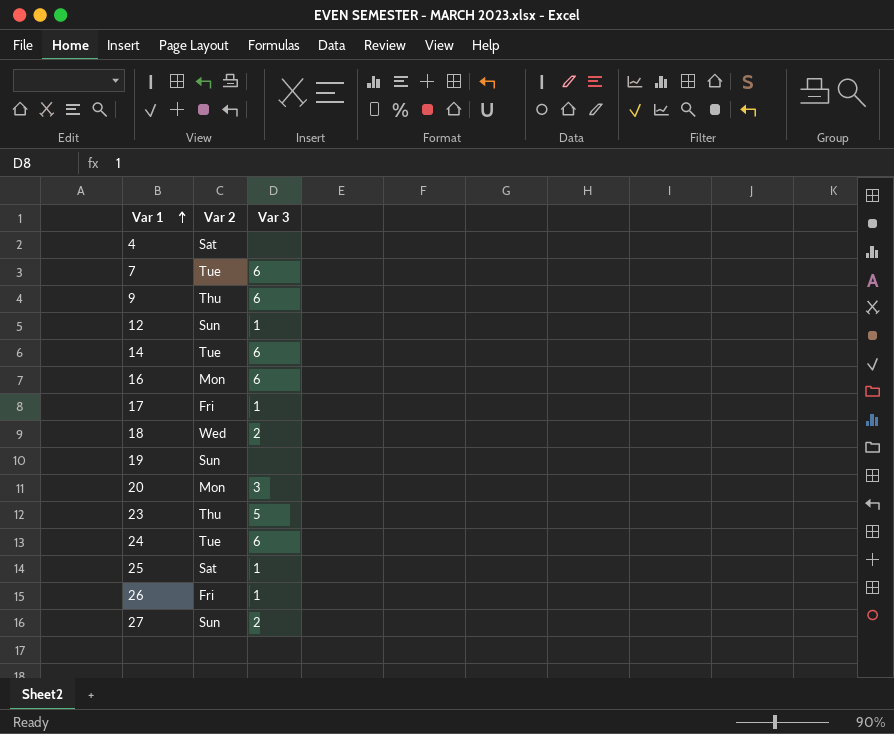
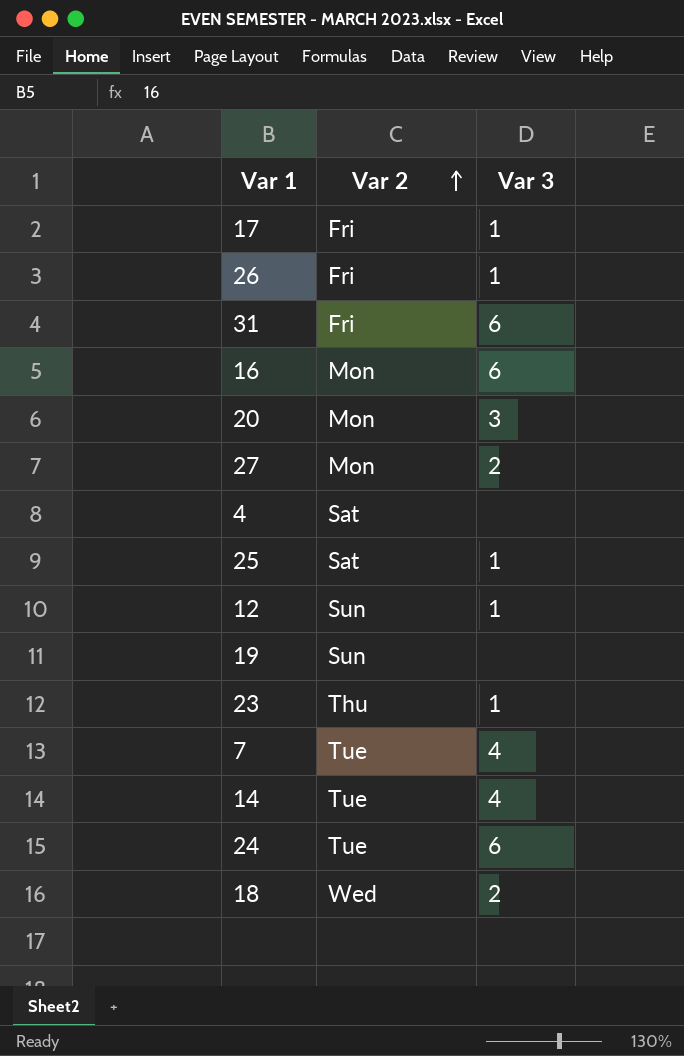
row order: Var 1 ascending -> Var 2 ascending
row 9: Thu | 6 -> none
row 31: none -> Fri | 6
27 | Var 2: Sun -> Mon
23 | Var 3: 5 -> 1
7 | Var 3: 6 -> 4
14 | Var 3: 6 -> 4

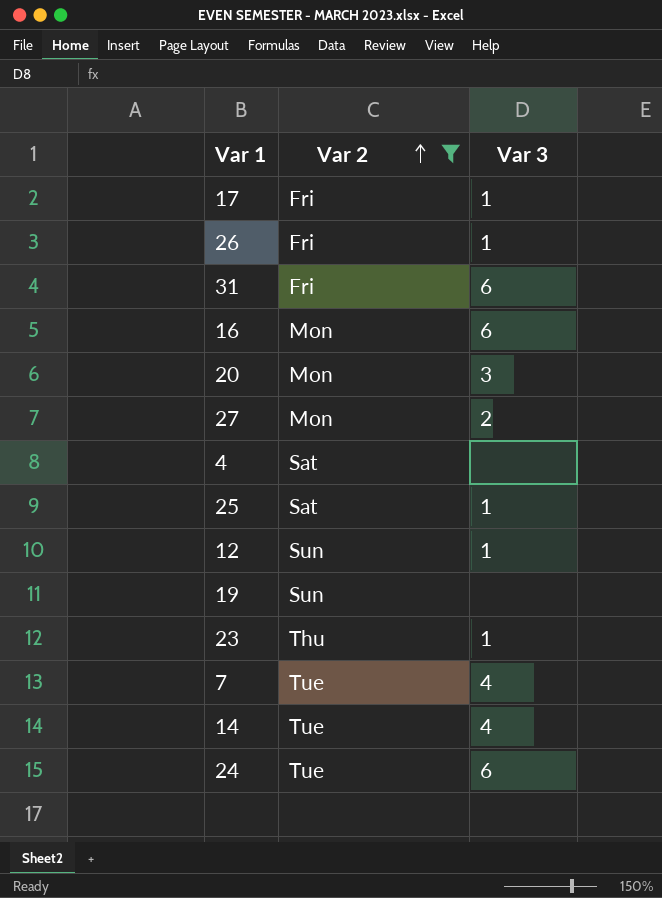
filter: none -> Var 2 != Wed

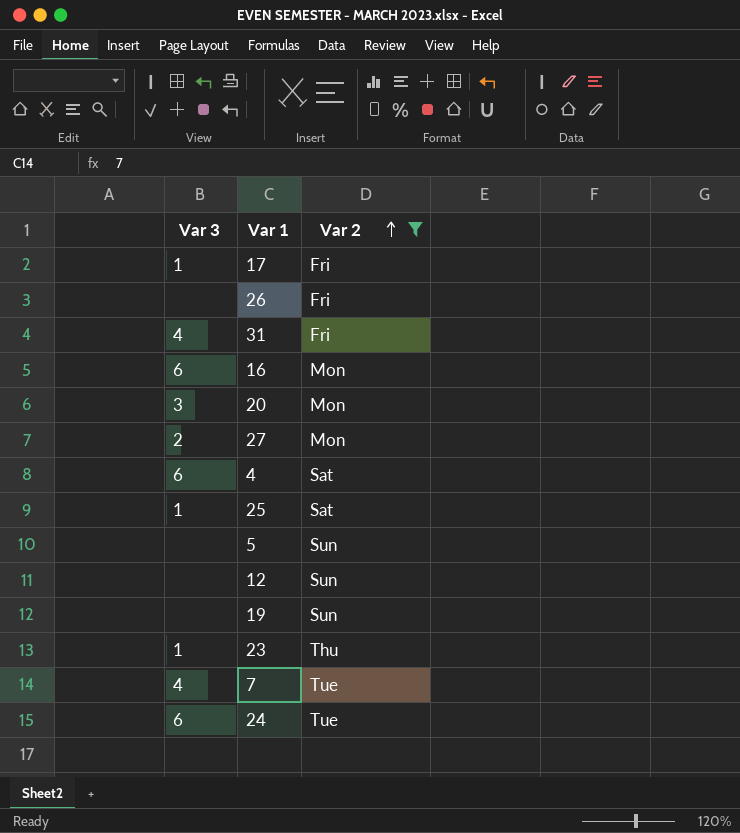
column Var 3 | position: 3 -> 1
row 14: Tue | 4 -> none
26 | Var 3: 1 -> none
31 | Var 3: 6 -> 4
4 | Var 3: none -> 6
row 5: none -> none | Sun
12 | Var 3: 1 -> none

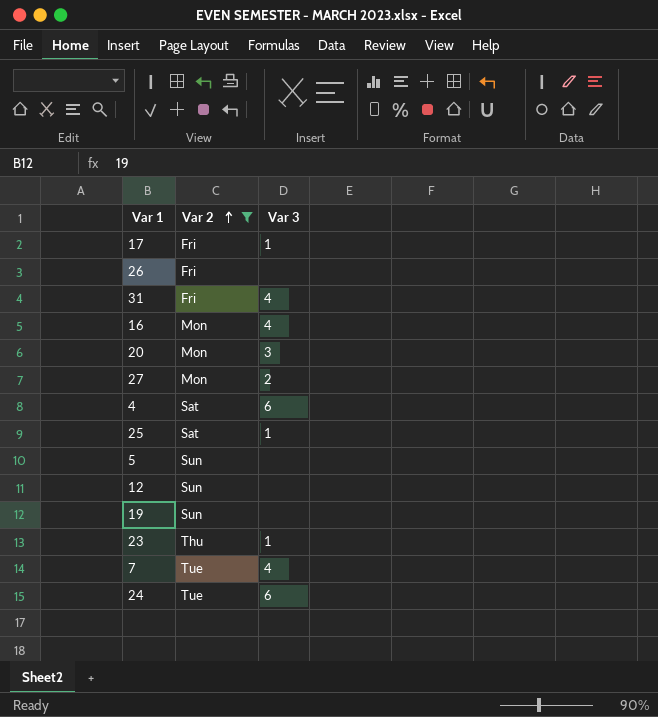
column Var 3 | position: 1 -> 3
16 | Var 3: 6 -> 4

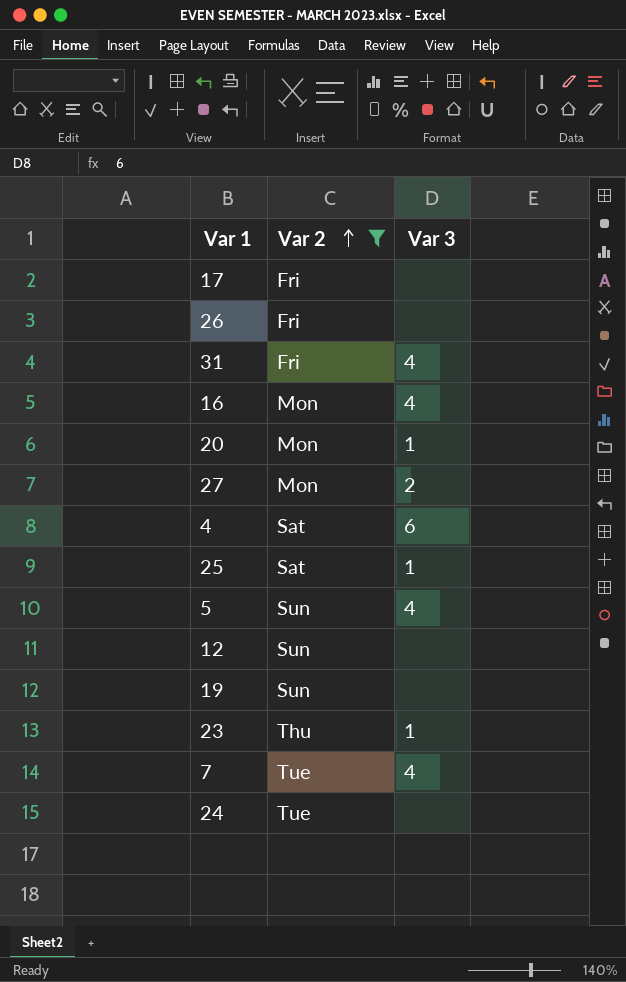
17 | Var 3: 1 -> none
20 | Var 3: 3 -> 1
5 | Var 3: none -> 4
24 | Var 3: 6 -> none

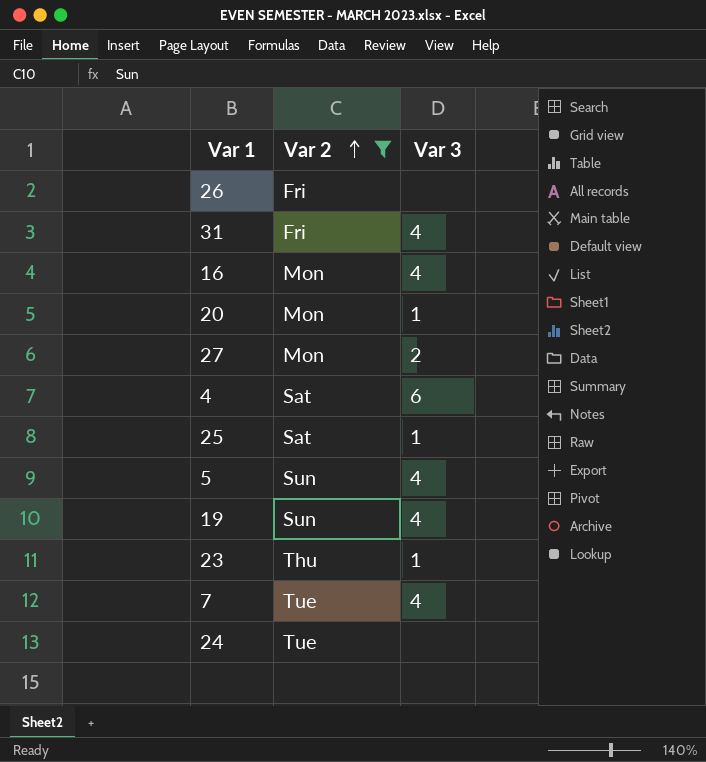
row 17: Fri | none -> none
row 12: Sun | none -> none
19 | Var 3: none -> 4

